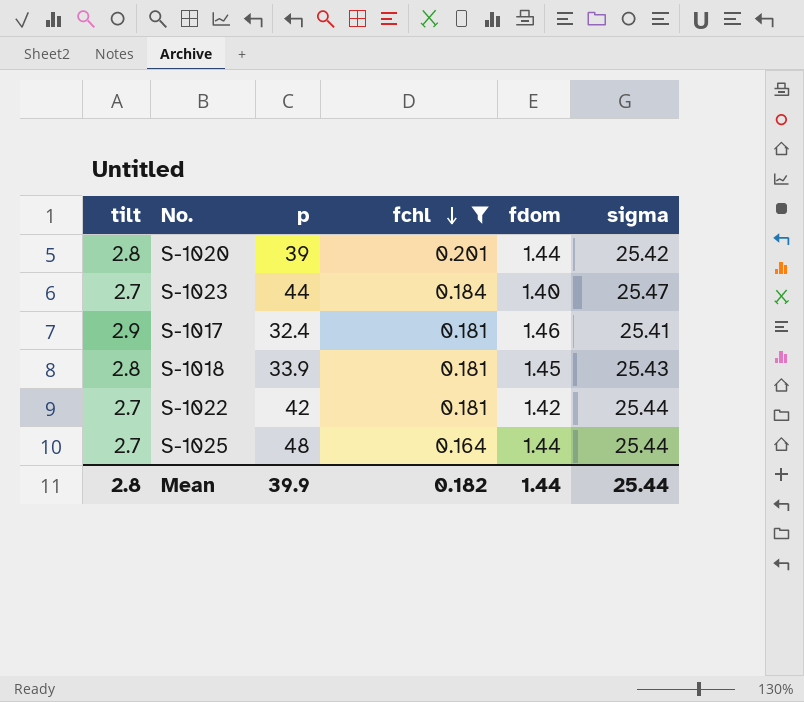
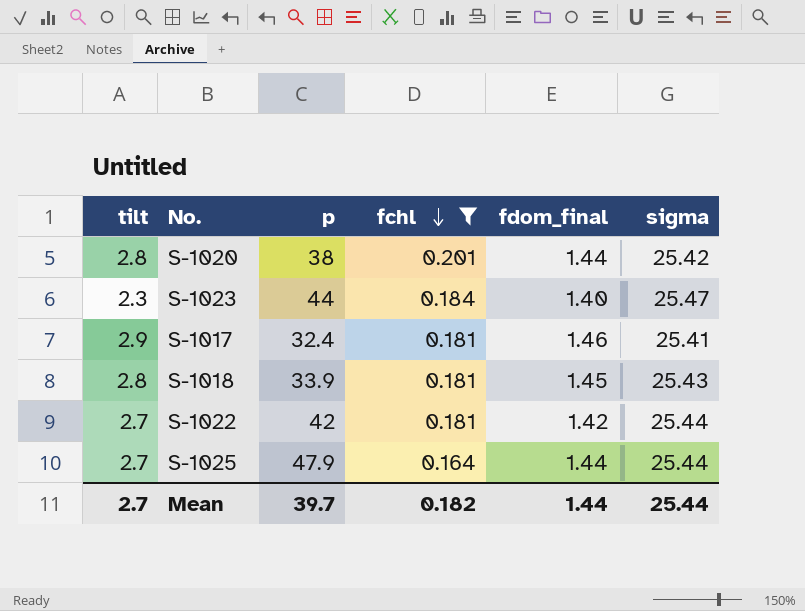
column name: fdom -> fdom_final
S-1020 | p: 39 -> 38
S-1023 | tilt: 2.7 -> 2.3
S-1025 | p: 48 -> 47.9
Mean | tilt: 2.8 -> 2.7
Mean | p: 39.9 -> 39.7

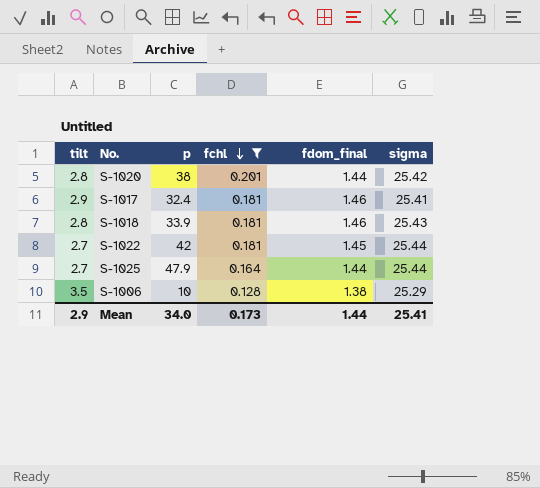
row S-1023: 2.3 | 44 | 0.184 | 1.40 | 25.47 -> none
S-1018 | fdom_final: 1.45 -> 1.46
S-1022 | fdom_final: 1.42 -> 1.45
row S-1006: none -> 3.5 | 10 | 0.128 | 1.38 | 25.29
Mean | tilt: 2.7 -> 2.9
Mean | p: 39.7 -> 34.0
Mean | fchl: 0.182 -> 0.173
Mean | sigma: 25.44 -> 25.41

